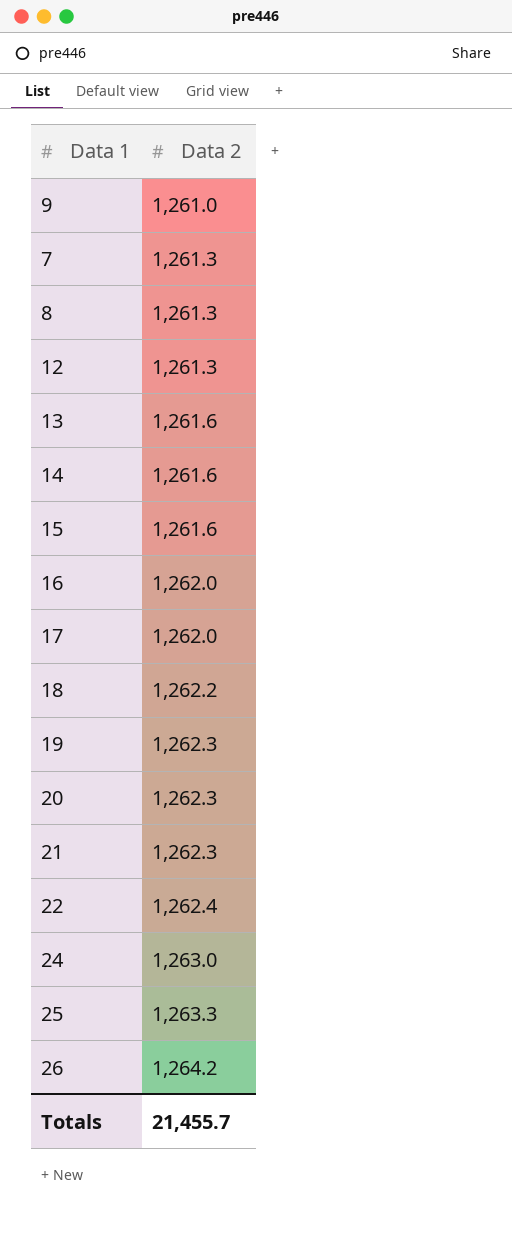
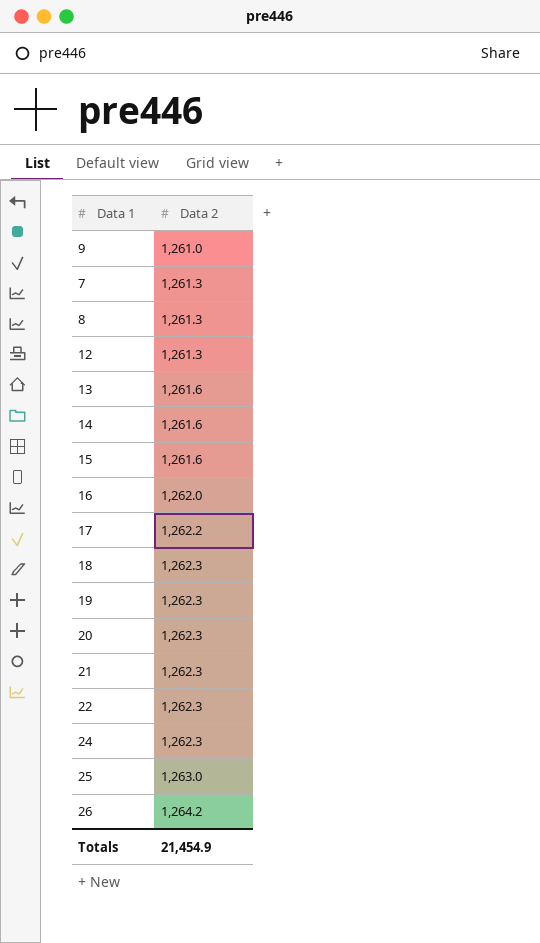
17 | Data 2: 1,262.0 -> 1,262.2
18 | Data 2: 1,262.2 -> 1,262.3
22 | Data 2: 1,262.4 -> 1,262.3
24 | Data 2: 1,263.0 -> 1,262.3
25 | Data 2: 1,263.3 -> 1,263.0
Totals | Data 2: 21,455.7 -> 21,454.9

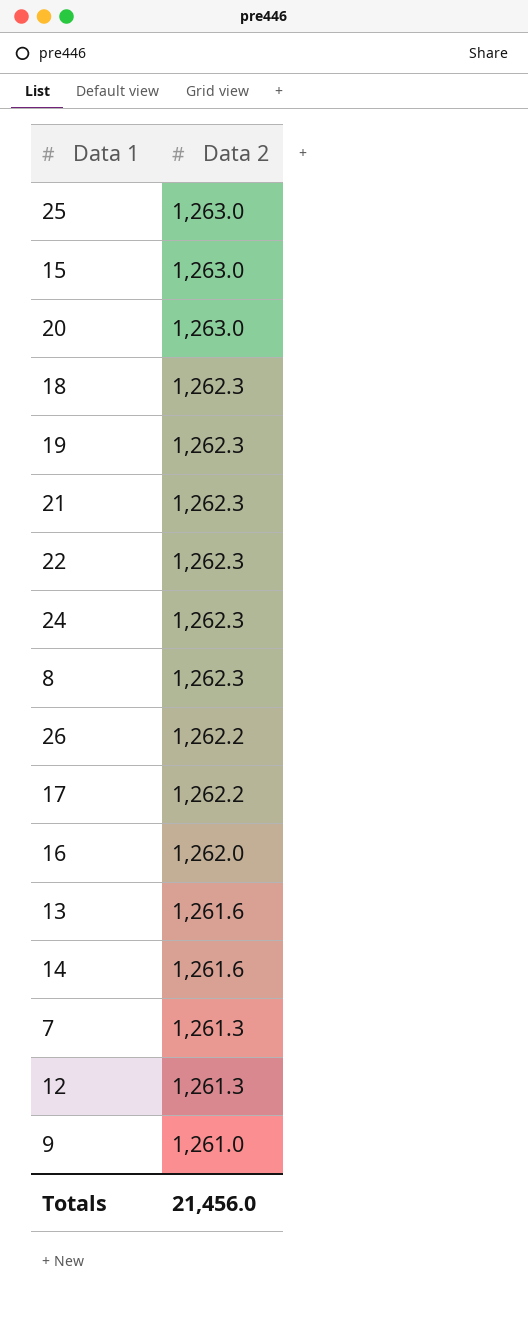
row order: Data 2 ascending -> Data 2 descending
15 | Data 2: 1,261.6 -> 1,263.0
20 | Data 2: 1,262.3 -> 1,263.0
8 | Data 2: 1,261.3 -> 1,262.3
26 | Data 2: 1,264.2 -> 1,262.2
Totals | Data 2: 21,454.9 -> 21,456.0

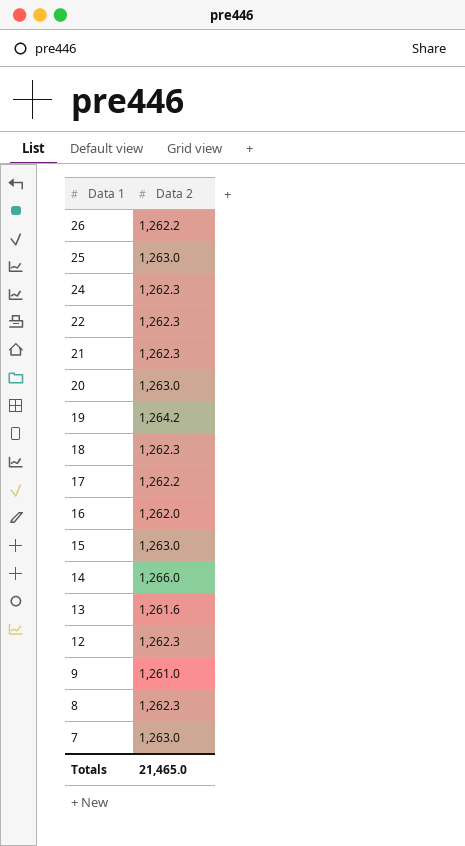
row order: Data 2 descending -> Data 1 descending
19 | Data 2: 1,262.3 -> 1,264.2
14 | Data 2: 1,261.6 -> 1,266.0
12 | Data 2: 1,261.3 -> 1,262.3
7 | Data 2: 1,261.3 -> 1,263.0
Totals | Data 2: 21,456.0 -> 21,465.0

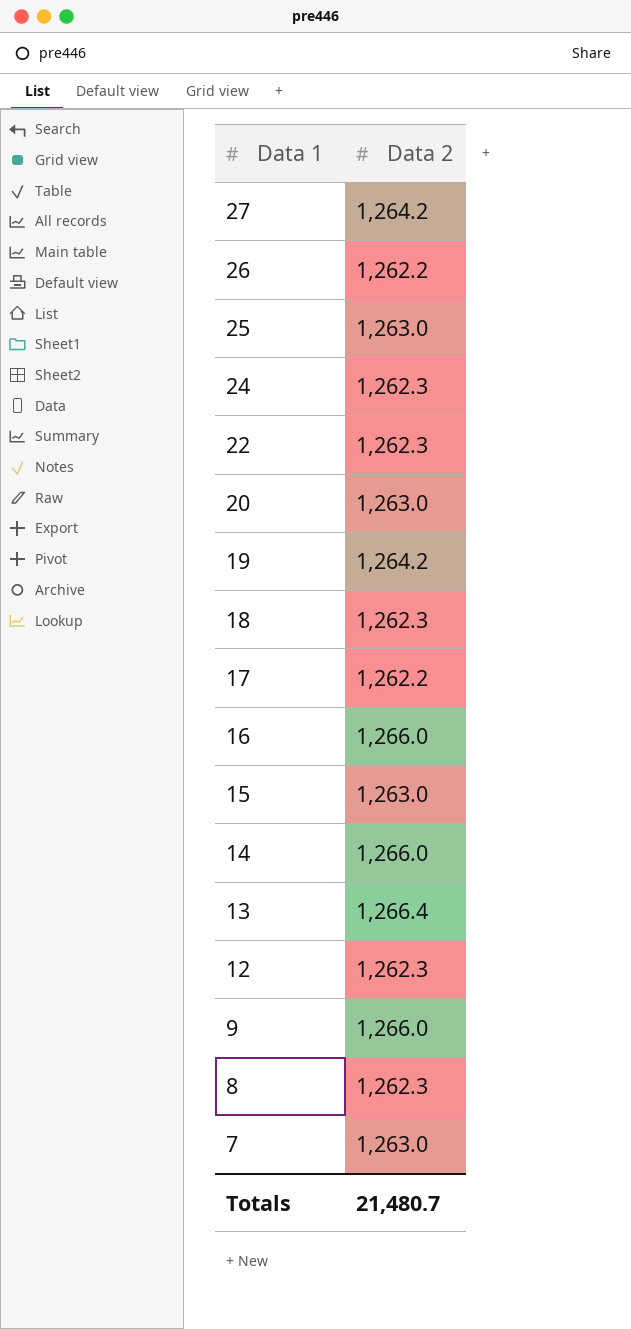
row 21: 1,262.3 -> none
row 27: none -> 1,264.2
16 | Data 2: 1,262.0 -> 1,266.0
13 | Data 2: 1,261.6 -> 1,266.4
9 | Data 2: 1,261.0 -> 1,266.0
Totals | Data 2: 21,465.0 -> 21,480.7

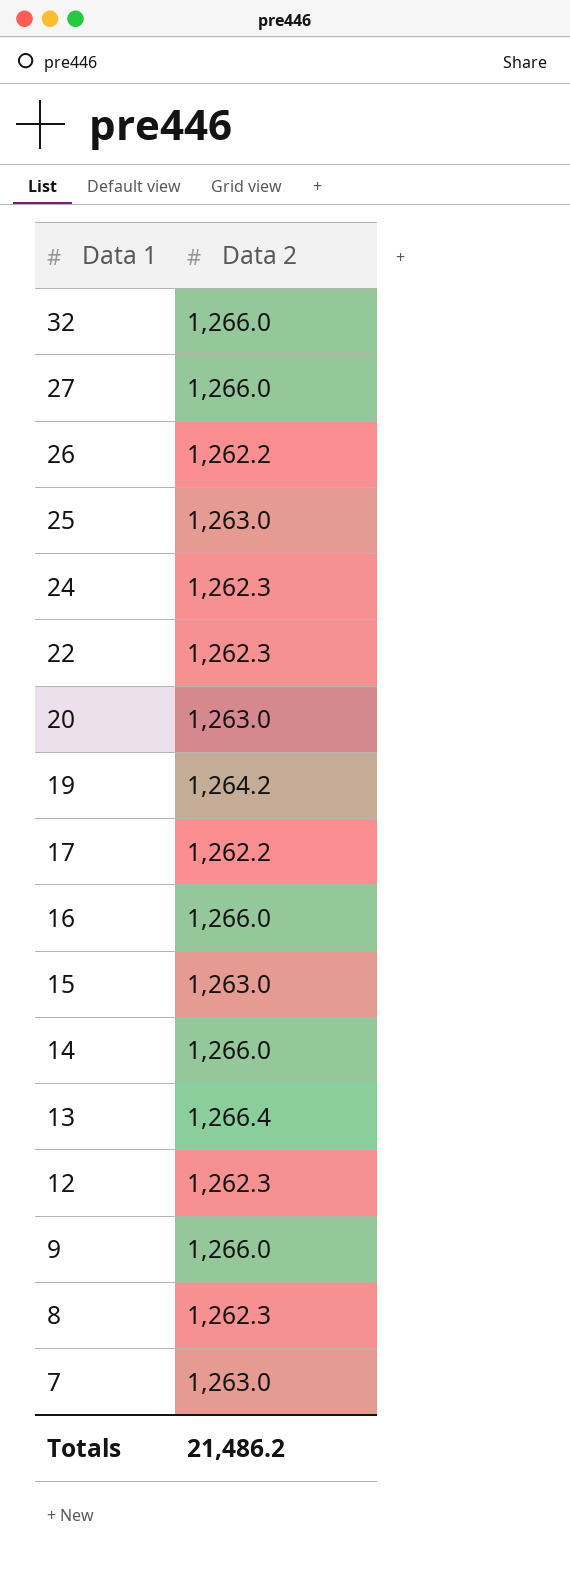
row 18: 1,262.3 -> none
row 32: none -> 1,266.0
27 | Data 2: 1,264.2 -> 1,266.0
Totals | Data 2: 21,480.7 -> 21,486.2

